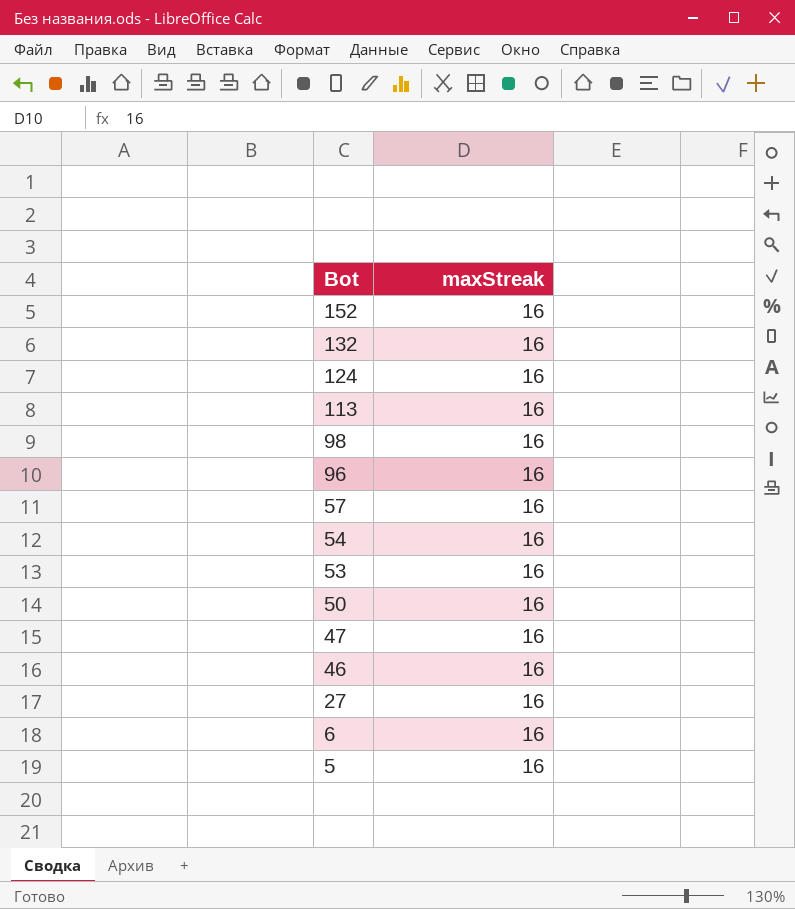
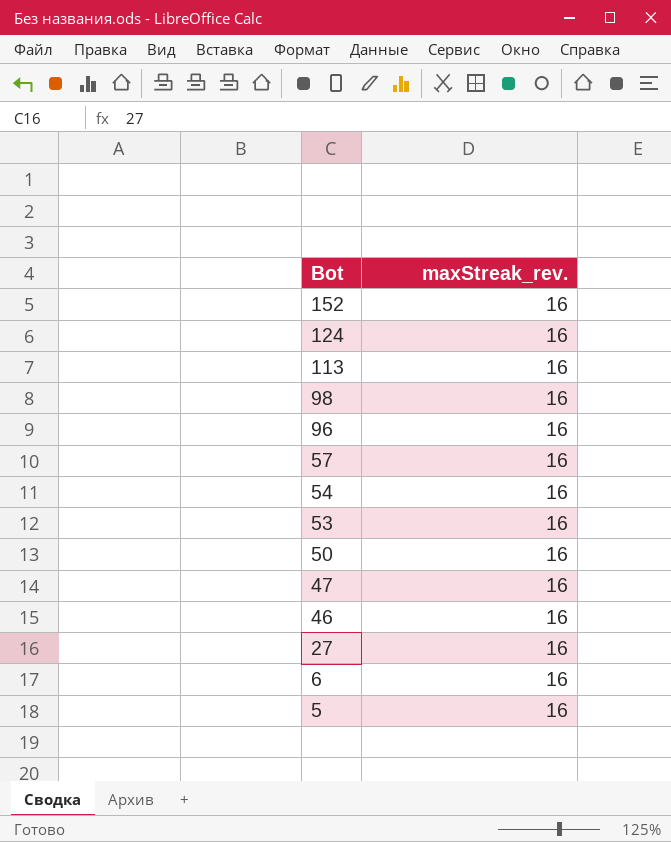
column name: maxStreak -> maxStreak_rev.
row 132: 16 -> none

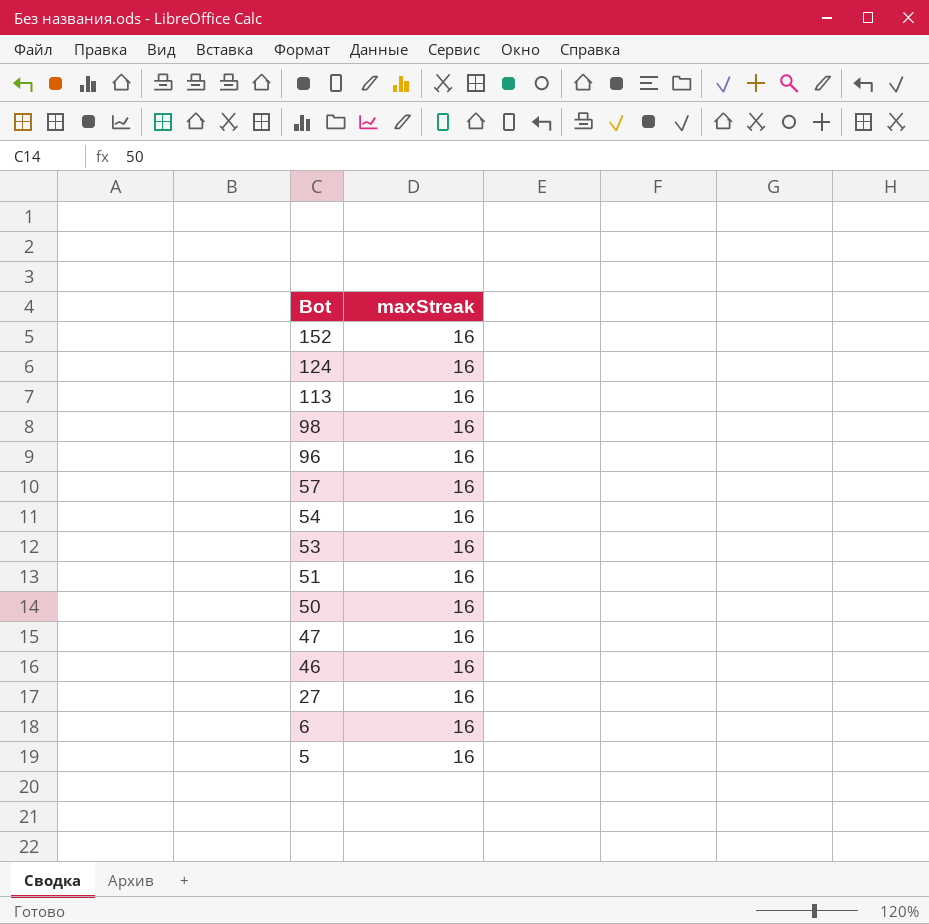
column name: maxStreak_rev. -> maxStreak
row 51: none -> 16

